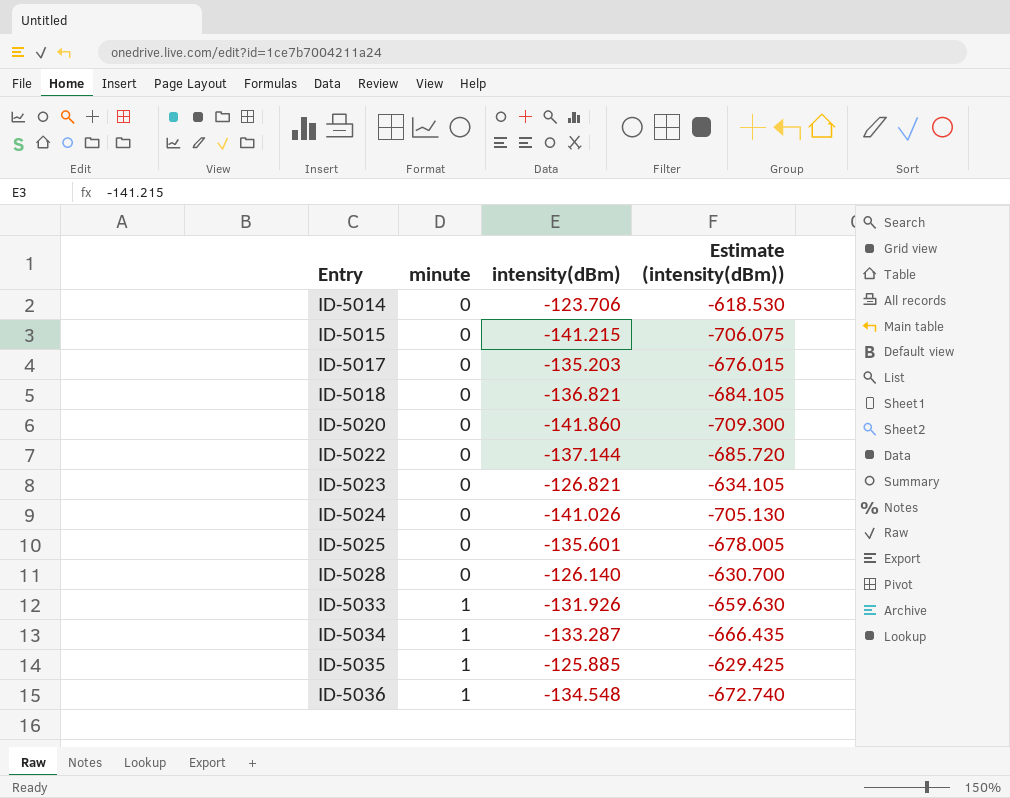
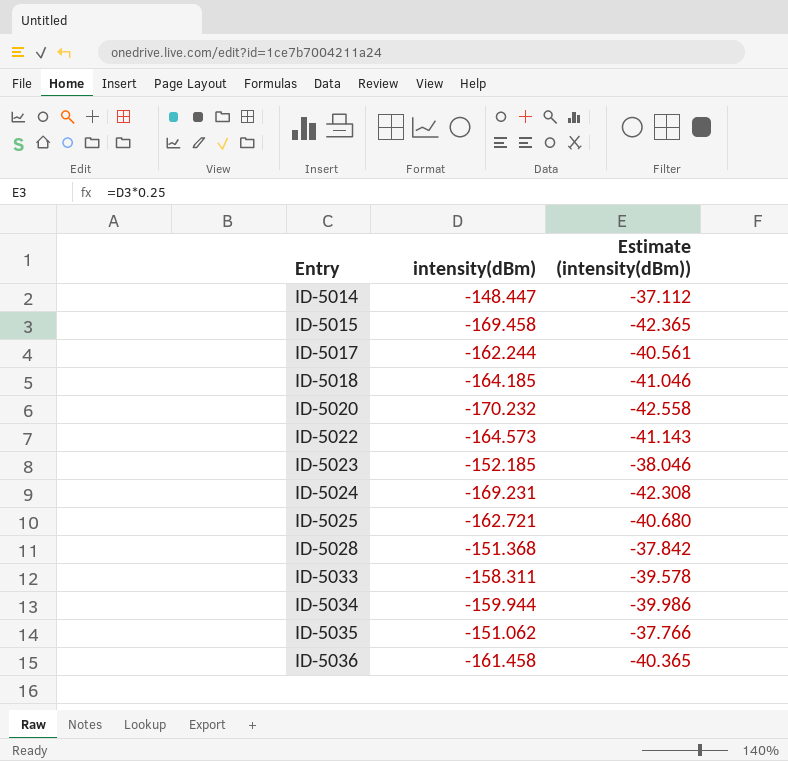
column minute | position: 2 -> none
column Estimate (intensity(dBm)) | formula: [intensity(dBm)] * 5 -> [intensity(dBm)] * 0.25
ID-5014 | intensity(dBm): -123.706 -> -148.447
ID-5015 | intensity(dBm): -141.215 -> -169.458
ID-5017 | intensity(dBm): -135.203 -> -162.244
ID-5018 | intensity(dBm): -136.821 -> -164.185
ID-5020 | intensity(dBm): -141.860 -> -170.232
ID-5022 | intensity(dBm): -137.144 -> -164.573
ID-5023 | intensity(dBm): -126.821 -> -152.185
ID-5024 | intensity(dBm): -141.026 -> -169.231
ID-5025 | intensity(dBm): -135.601 -> -162.721
ID-5028 | intensity(dBm): -126.140 -> -151.368
ID-5033 | intensity(dBm): -131.926 -> -158.311
ID-5034 | intensity(dBm): -133.287 -> -159.944
ID-5035 | intensity(dBm): -125.885 -> -151.062
ID-5036 | intensity(dBm): -134.548 -> -161.458

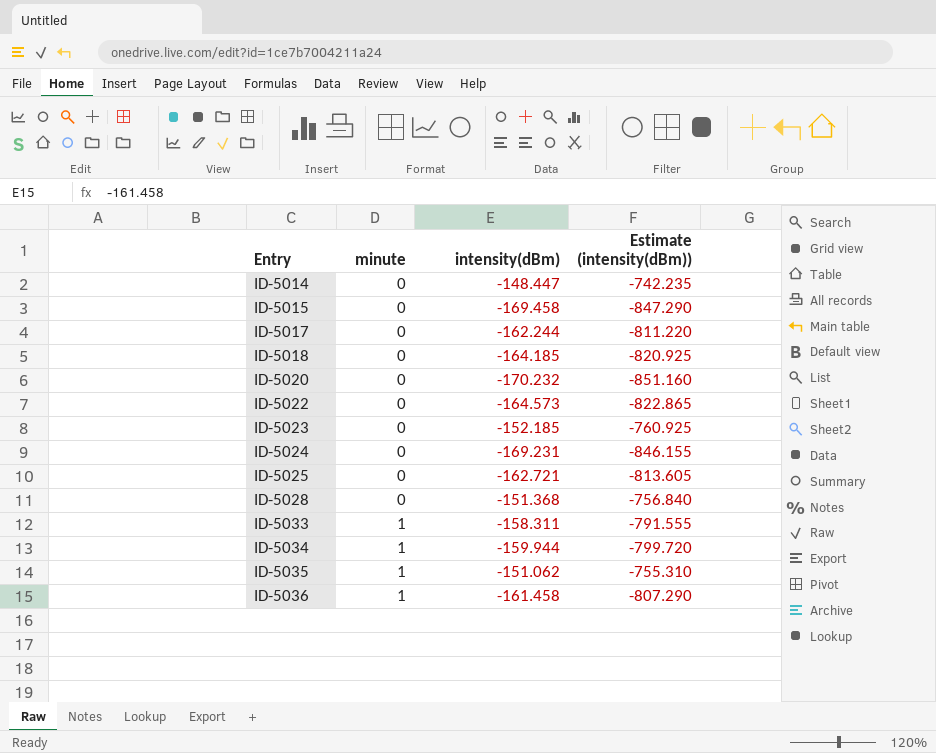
column minute | position: none -> 2
column Estimate (intensity(dBm)) | formula: [intensity(dBm)] * 0.25 -> [intensity(dBm)] * 5

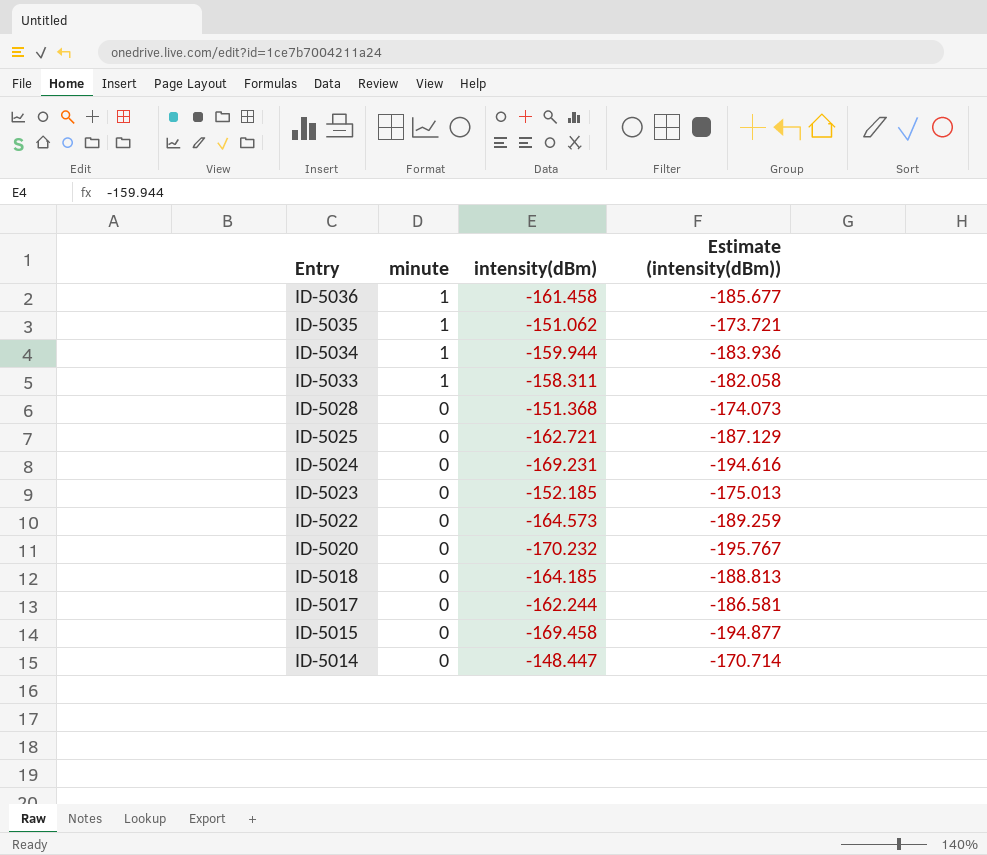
row order: Entry ascending -> Entry descending
column Estimate (intensity(dBm)) | formula: [intensity(dBm)] * 5 -> [intensity(dBm)] * 1.15

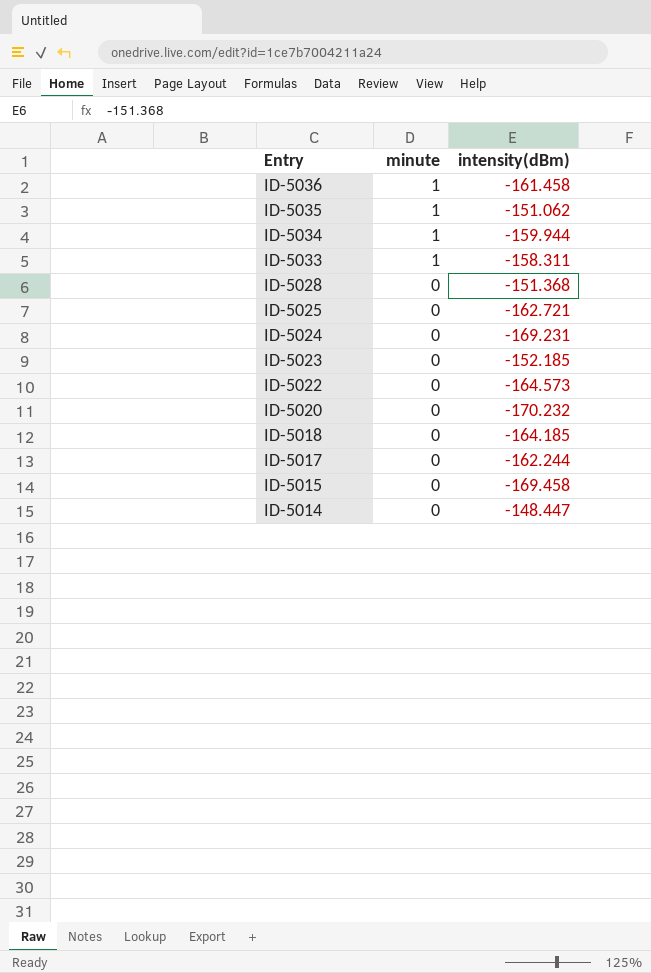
column Estimate (intensity(dBm)) | formula: [intensity(dBm)] * 1.15 -> none

